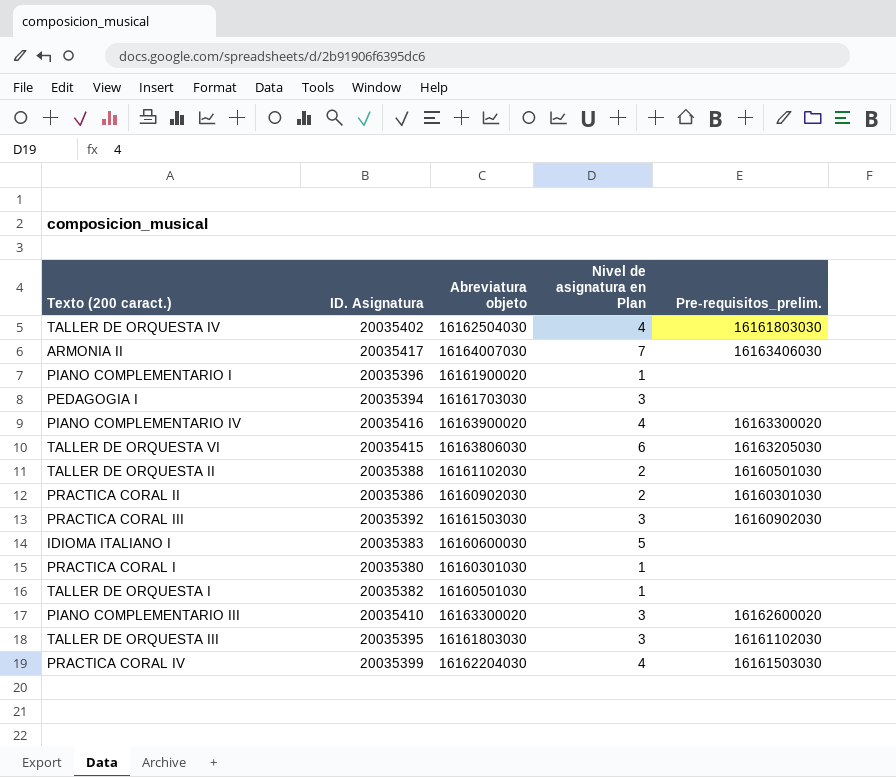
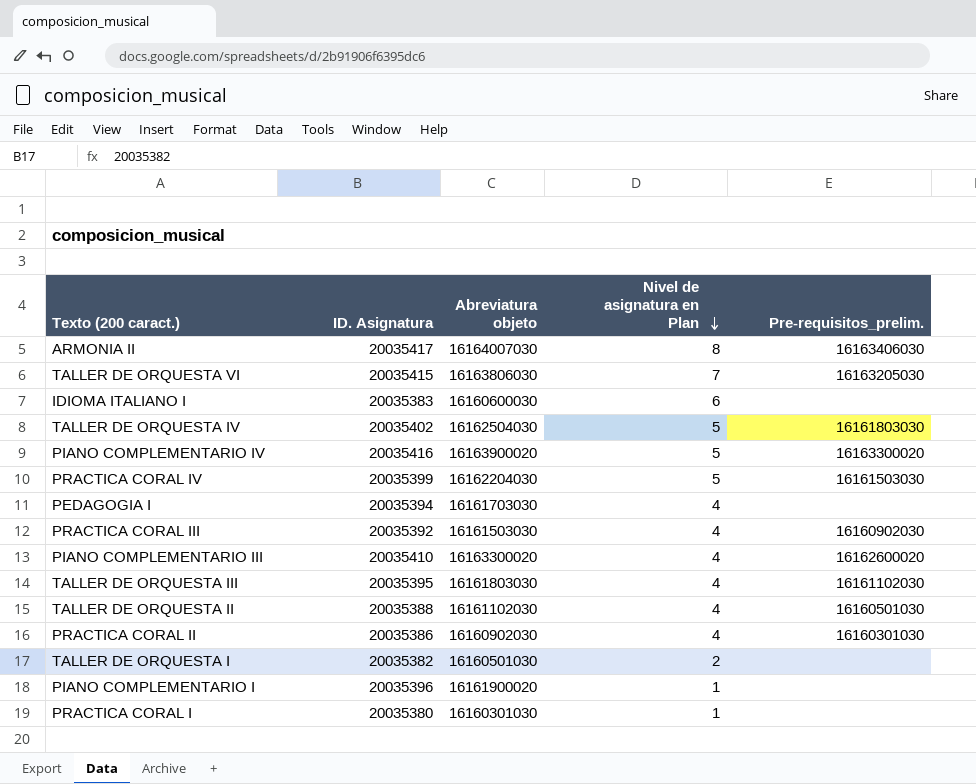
row order: none -> Nivel de asignatura en Plan descending
ARMONIA II | Nivel de asignatura en Plan: 7 -> 8
TALLER DE ORQUESTA VI | Nivel de asignatura en Plan: 6 -> 7
IDIOMA ITALIANO I | Nivel de asignatura en Plan: 5 -> 6
TALLER DE ORQUESTA IV | Nivel de asignatura en Plan: 4 -> 5
PIANO COMPLEMENTARIO IV | Nivel de asignatura en Plan: 4 -> 5
PRACTICA CORAL IV | Nivel de asignatura en Plan: 4 -> 5
PEDAGOGIA I | Nivel de asignatura en Plan: 3 -> 4
PRACTICA CORAL III | Nivel de asignatura en Plan: 3 -> 4
PIANO COMPLEMENTARIO III | Nivel de asignatura en Plan: 3 -> 4
TALLER DE ORQUESTA III | Nivel de asignatura en Plan: 3 -> 4
TALLER DE ORQUESTA II | Nivel de asignatura en Plan: 2 -> 4
PRACTICA CORAL II | Nivel de asignatura en Plan: 2 -> 4
TALLER DE ORQUESTA I | Nivel de asignatura en Plan: 1 -> 2

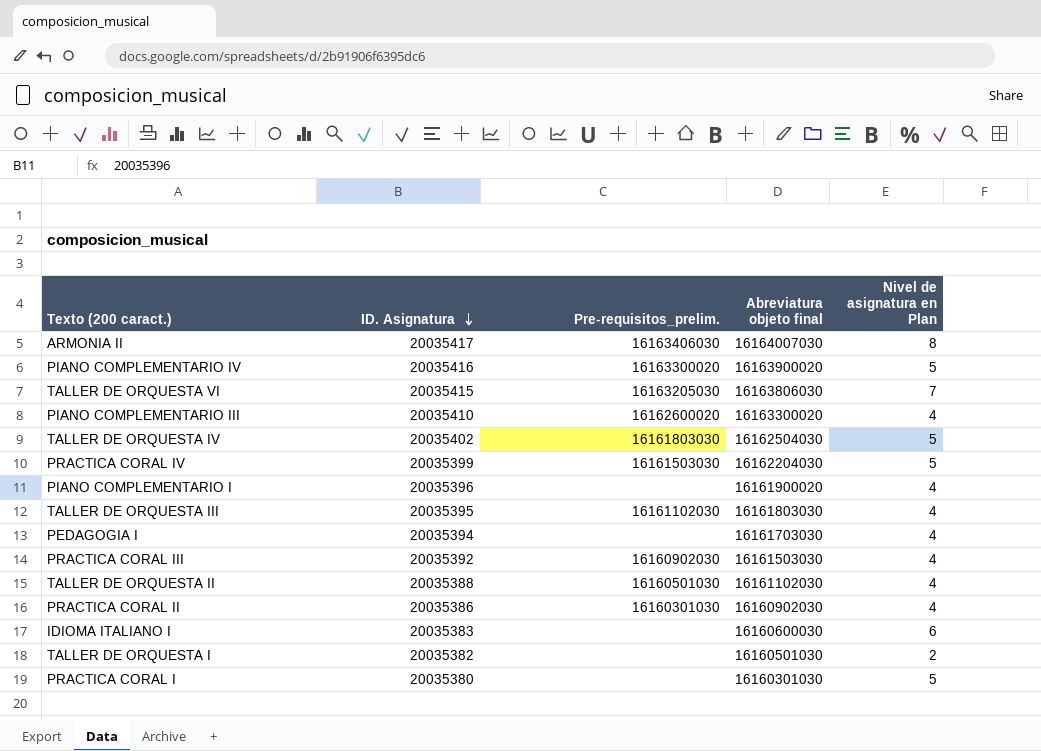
row order: Nivel de asignatura en Plan descending -> ID. Asignatura descending
column Pre-requisitos_prelim. | position: 5 -> 3
column name: Abreviatura objeto -> Abreviatura objeto final
PIANO COMPLEMENTARIO I | Nivel de asignatura en Plan: 1 -> 4
PRACTICA CORAL I | Nivel de asignatura en Plan: 1 -> 5

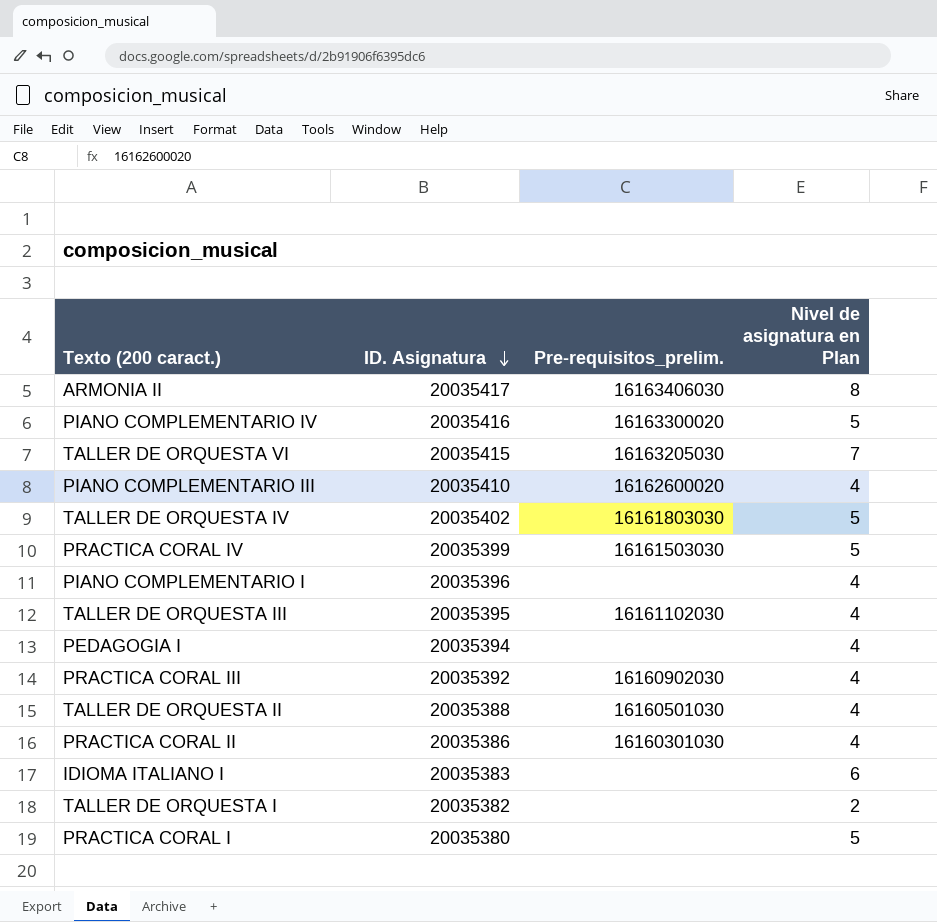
column Abreviatura objeto final | position: 4 -> none

